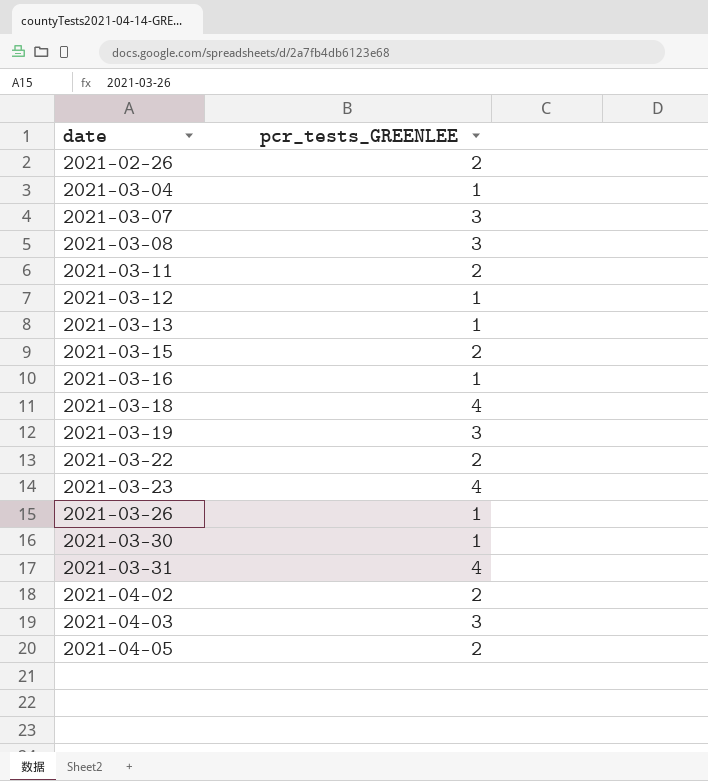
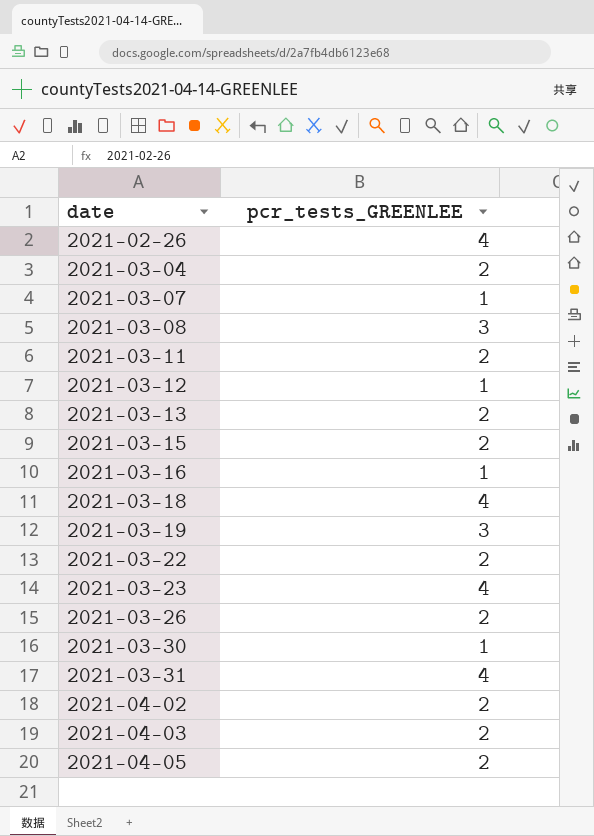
2021-02-26 | pcr_tests_GREENLEE: 2 -> 4
2021-03-04 | pcr_tests_GREENLEE: 1 -> 2
2021-03-07 | pcr_tests_GREENLEE: 3 -> 1
2021-03-13 | pcr_tests_GREENLEE: 1 -> 2
2021-03-26 | pcr_tests_GREENLEE: 1 -> 2
2021-04-03 | pcr_tests_GREENLEE: 3 -> 2

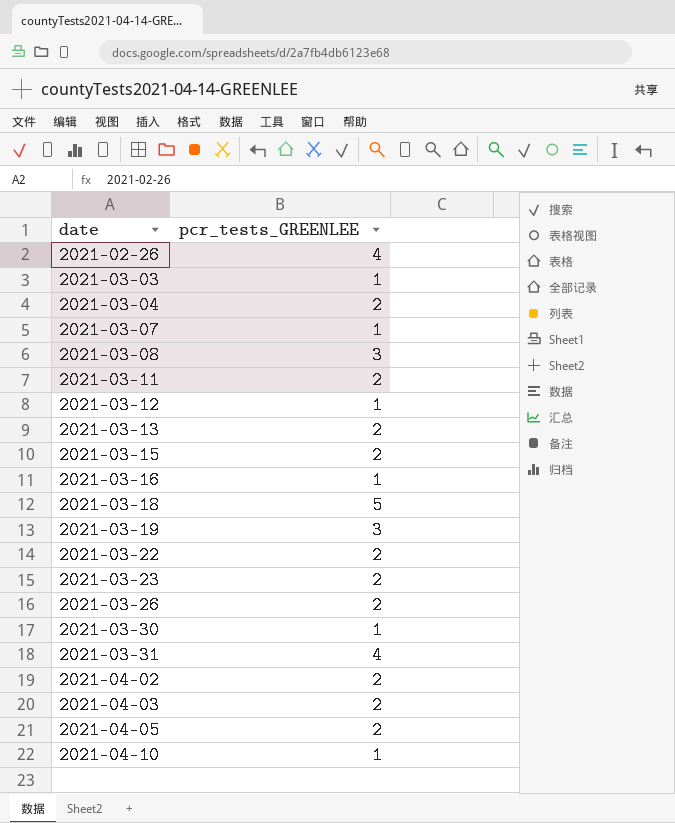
row 2021-03-03: none -> 1
2021-03-18 | pcr_tests_GREENLEE: 4 -> 5
2021-03-23 | pcr_tests_GREENLEE: 4 -> 2
row 2021-04-10: none -> 1

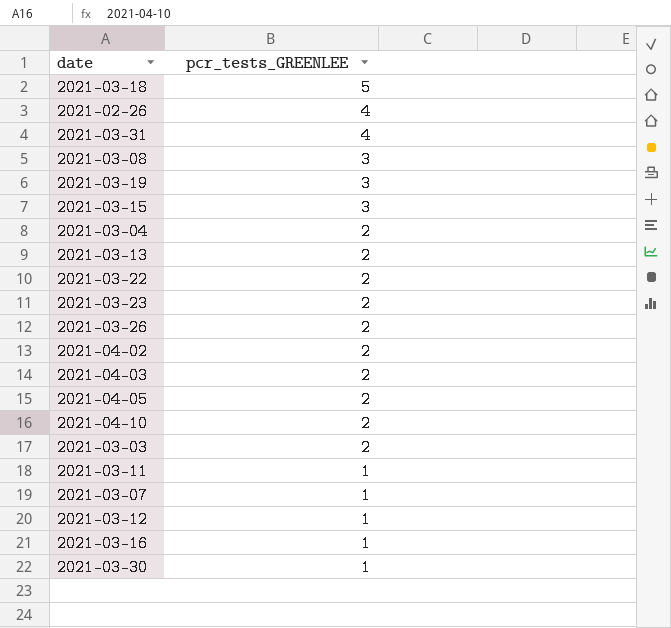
row order: date ascending -> pcr_tests_GREENLEE descending
2021-03-15 | pcr_tests_GREENLEE: 2 -> 3
2021-04-10 | pcr_tests_GREENLEE: 1 -> 2
2021-03-03 | pcr_tests_GREENLEE: 1 -> 2
2021-03-11 | pcr_tests_GREENLEE: 2 -> 1

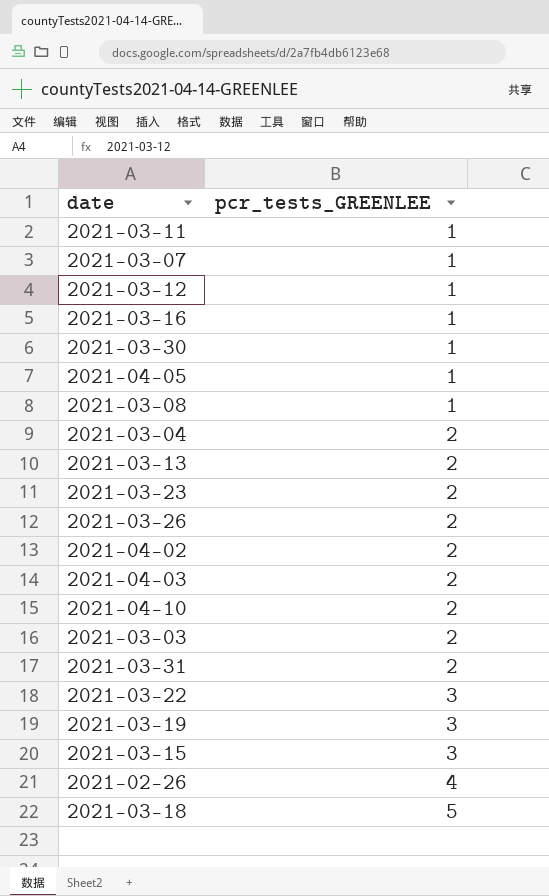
row order: pcr_tests_GREENLEE descending -> pcr_tests_GREENLEE ascending
2021-04-05 | pcr_tests_GREENLEE: 2 -> 1
2021-03-08 | pcr_tests_GREENLEE: 3 -> 1
2021-03-31 | pcr_tests_GREENLEE: 4 -> 2
2021-03-22 | pcr_tests_GREENLEE: 2 -> 3

